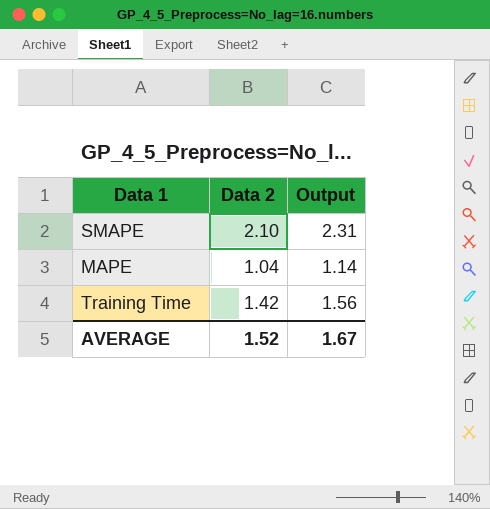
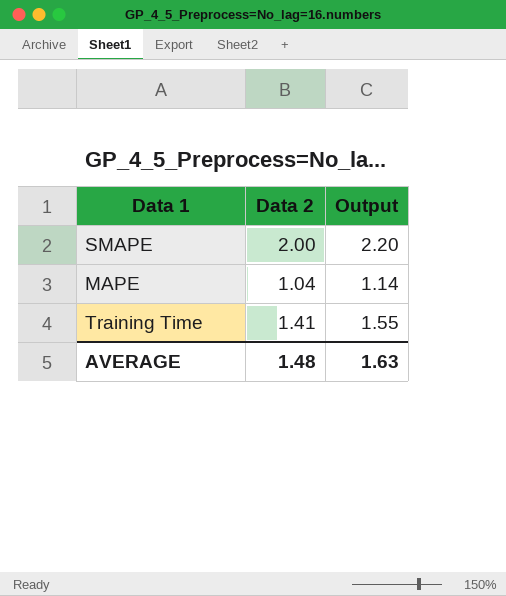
SMAPE | Data 2: 2.10 -> 2.00
SMAPE | Output: 2.31 -> 2.20
Training Time | Data 2: 1.42 -> 1.41
Training Time | Output: 1.56 -> 1.55
AVERAGE | Data 2: 1.52 -> 1.48
AVERAGE | Output: 1.67 -> 1.63

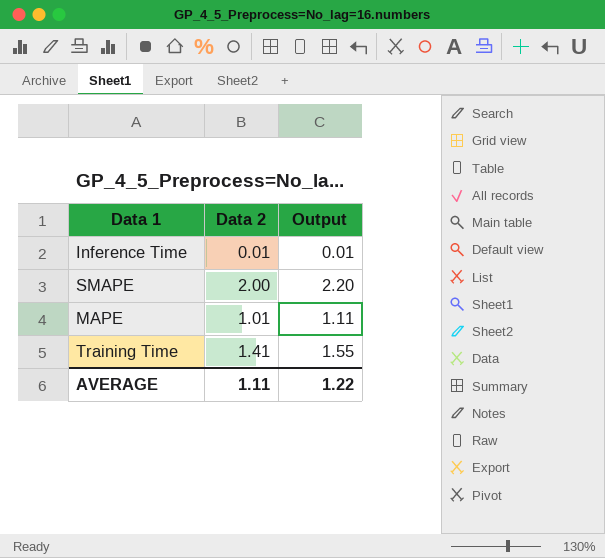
row Inference Time: none -> 0.01 | 0.01
MAPE | Data 2: 1.04 -> 1.01
MAPE | Output: 1.14 -> 1.11
AVERAGE | Data 2: 1.48 -> 1.11
AVERAGE | Output: 1.63 -> 1.22

